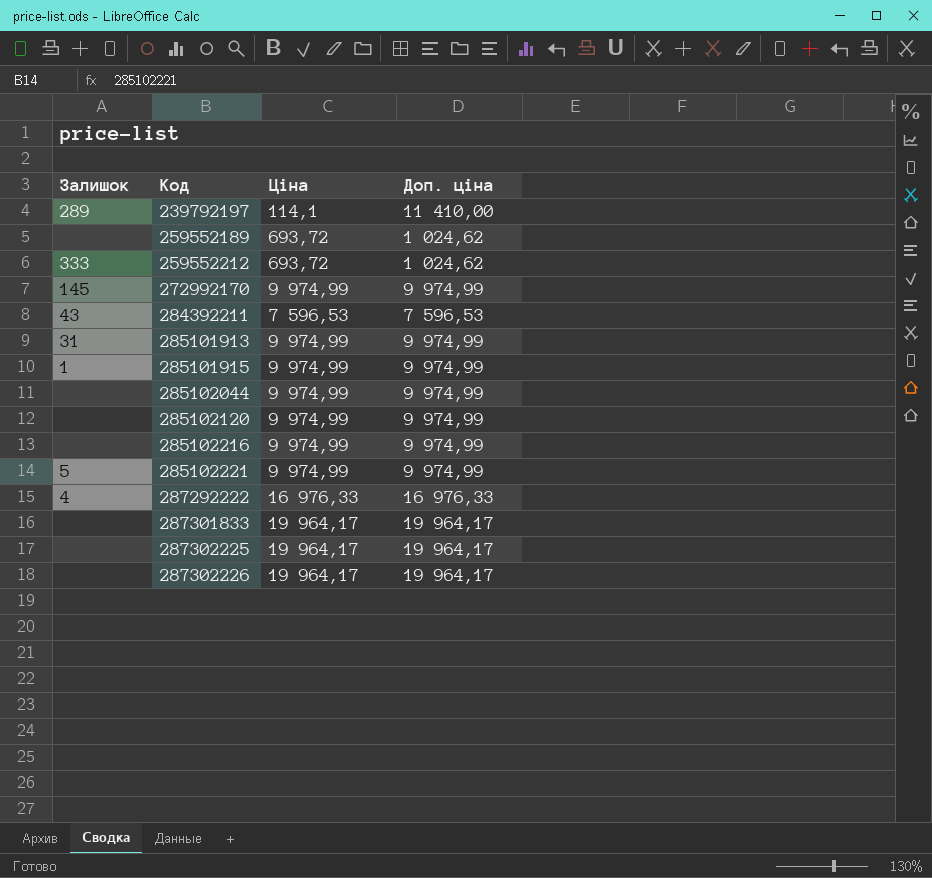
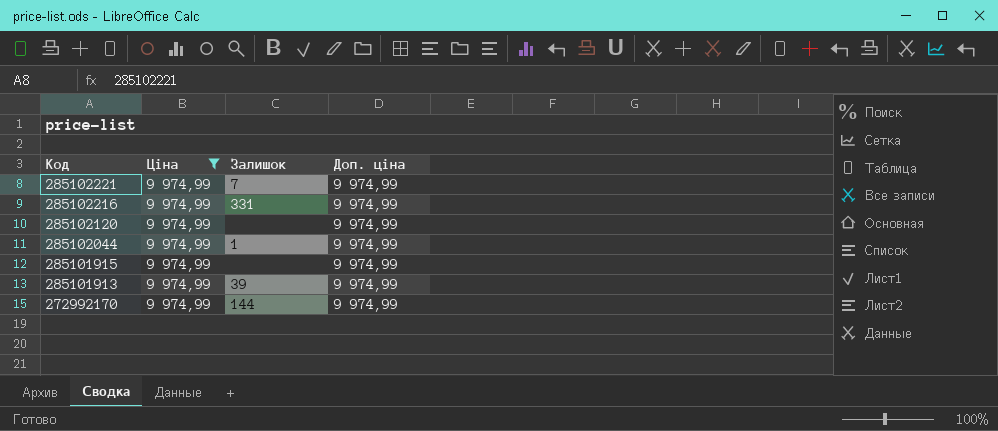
filter: none -> Ціна = 9 974,99
row order: Код ascending -> Код descending
column Залишок | position: 1 -> 3
285102221 | Залишок: 5 -> 7
285102216 | Залишок: none -> 331
285102044 | Залишок: none -> 1
285101915 | Залишок: 1 -> none
285101913 | Залишок: 31 -> 39
272992170 | Залишок: 145 -> 144

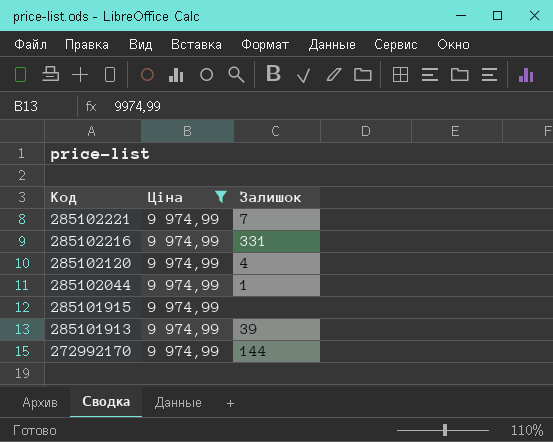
column Доп. ціна | position: 4 -> none
285102120 | Залишок: none -> 4

